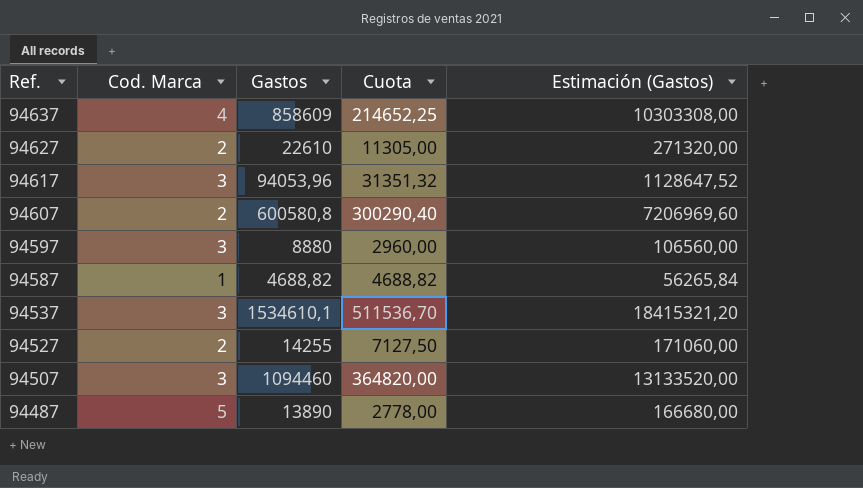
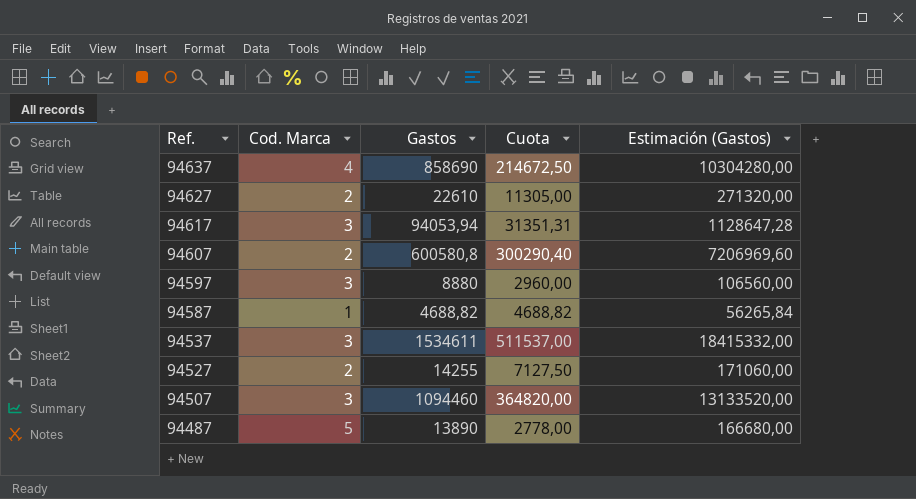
94637 | Gastos: 858609 -> 858690
94637 | Cuota: 214652,25 -> 214672,50
94637 | Estimación (Gastos): 10303308,00 -> 10304280,00
94617 | Gastos: 94053,96 -> 94053,94
94617 | Cuota: 31351,32 -> 31351,31
94617 | Estimación (Gastos): 1128647,52 -> 1128647,28
94537 | Gastos: 1534610,1 -> 1534611
94537 | Cuota: 511536,70 -> 511537,00
94537 | Estimación (Gastos): 18415321,20 -> 18415332,00

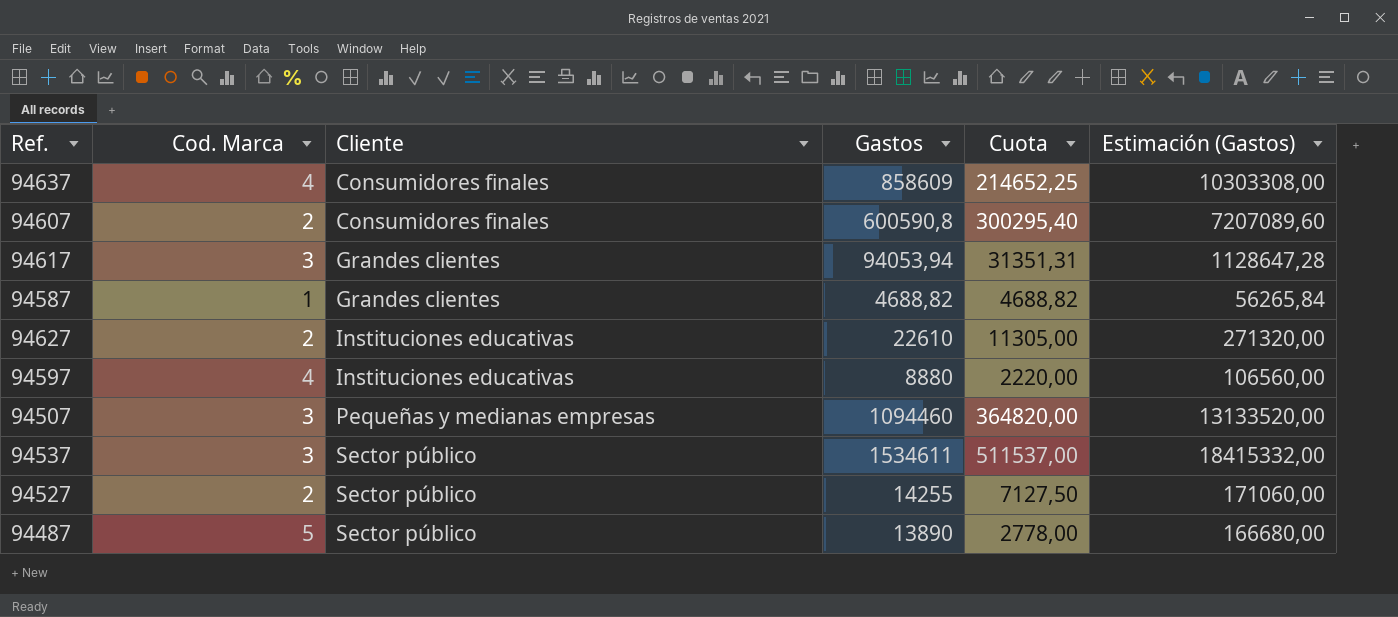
row order: Ref. descending -> Cliente ascending
column Cliente | position: none -> 3
94637 | Gastos: 858690 -> 858609
94637 | Cuota: 214672,50 -> 214652,25
94637 | Estimación (Gastos): 10304280,00 -> 10303308,00
94607 | Gastos: 600580,8 -> 600590,8
94607 | Cuota: 300290,40 -> 300295,40
94607 | Estimación (Gastos): 7206969,60 -> 7207089,60
94597 | Cod. Marca: 3 -> 4
94597 | Cuota: 2960,00 -> 2220,00

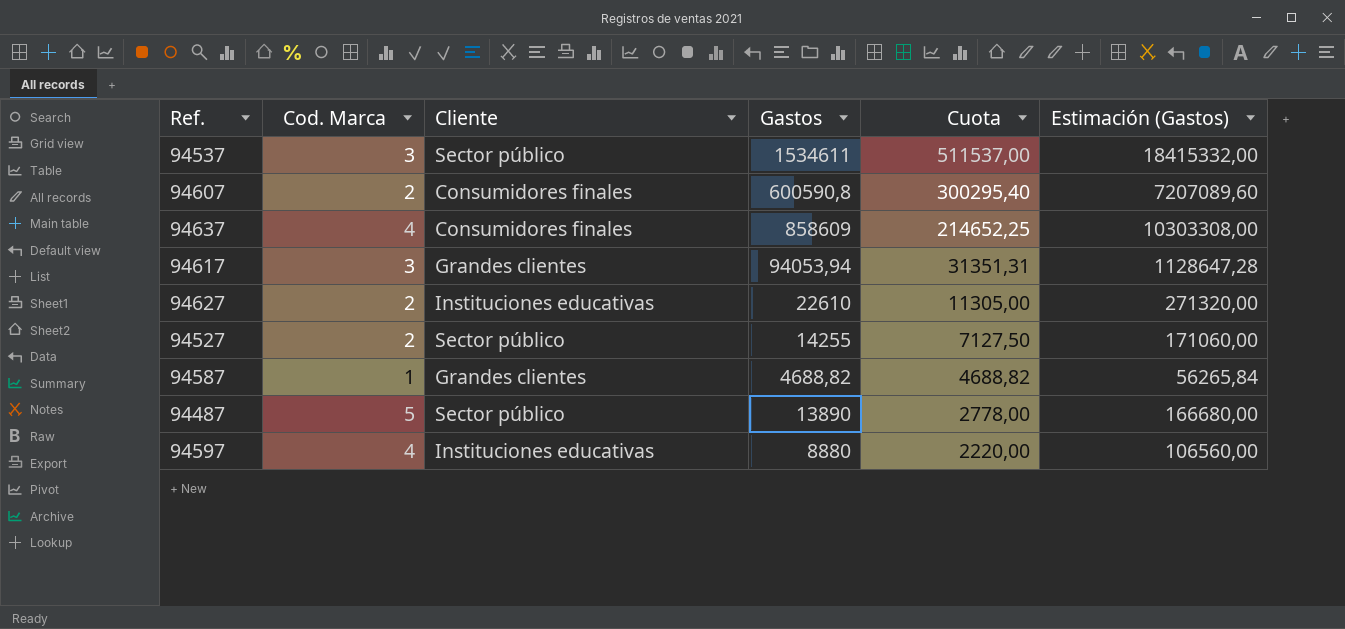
row order: Cliente ascending -> Cuota descending
row 94507: 3 | Pequeñas y medianas empresas | 1094460 | 364820,00 | 13133520,00 -> none

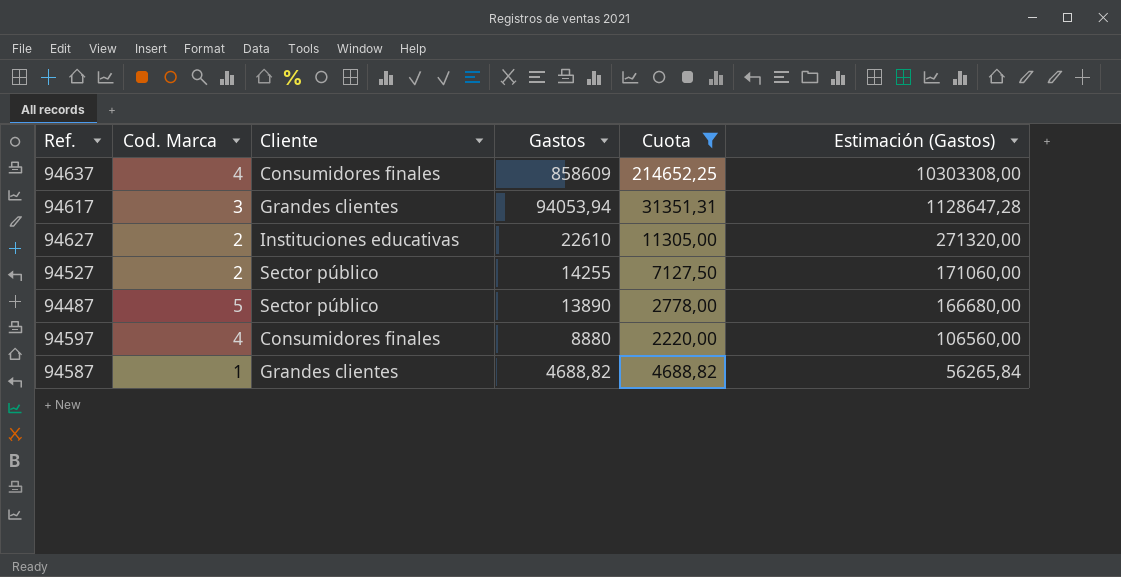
filter: none -> Cuota <= 214652,25
row order: Cuota descending -> Gastos descending
94597 | Cliente: Instituciones educativas -> Consumidores finales

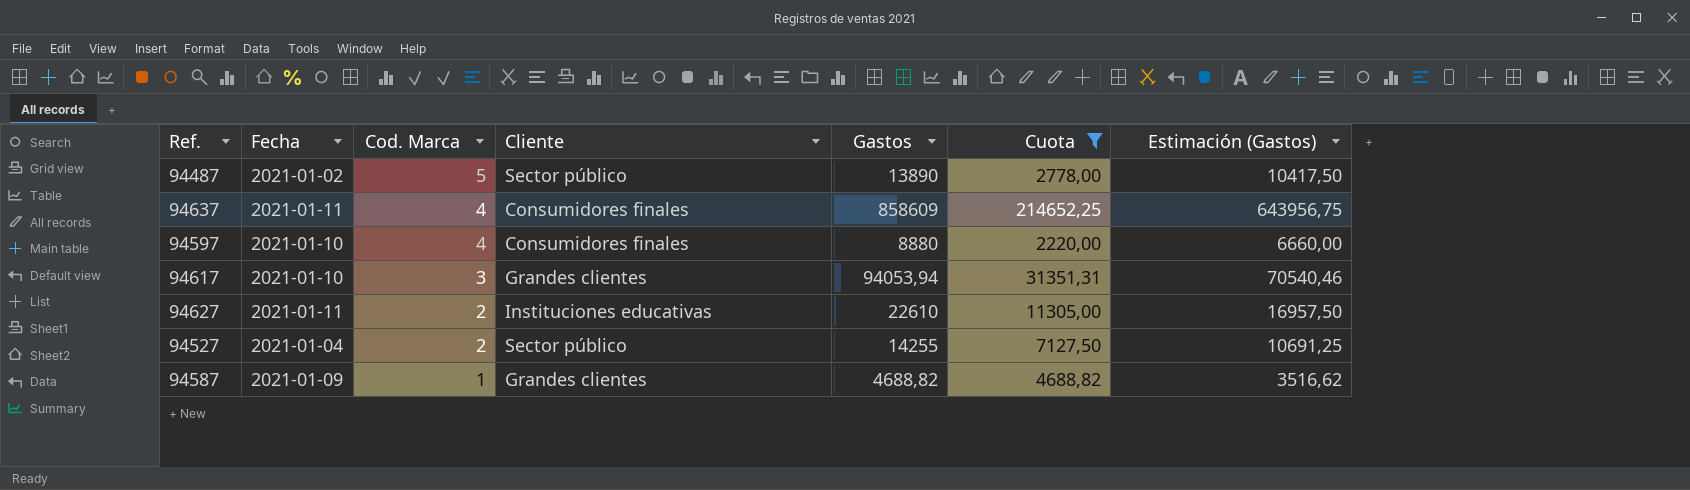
row order: Gastos descending -> Cod. Marca descending
column Fecha | position: none -> 2
column Estimación (Gastos) | formula: [Gastos] * 12 -> [Gastos] * 0,75

